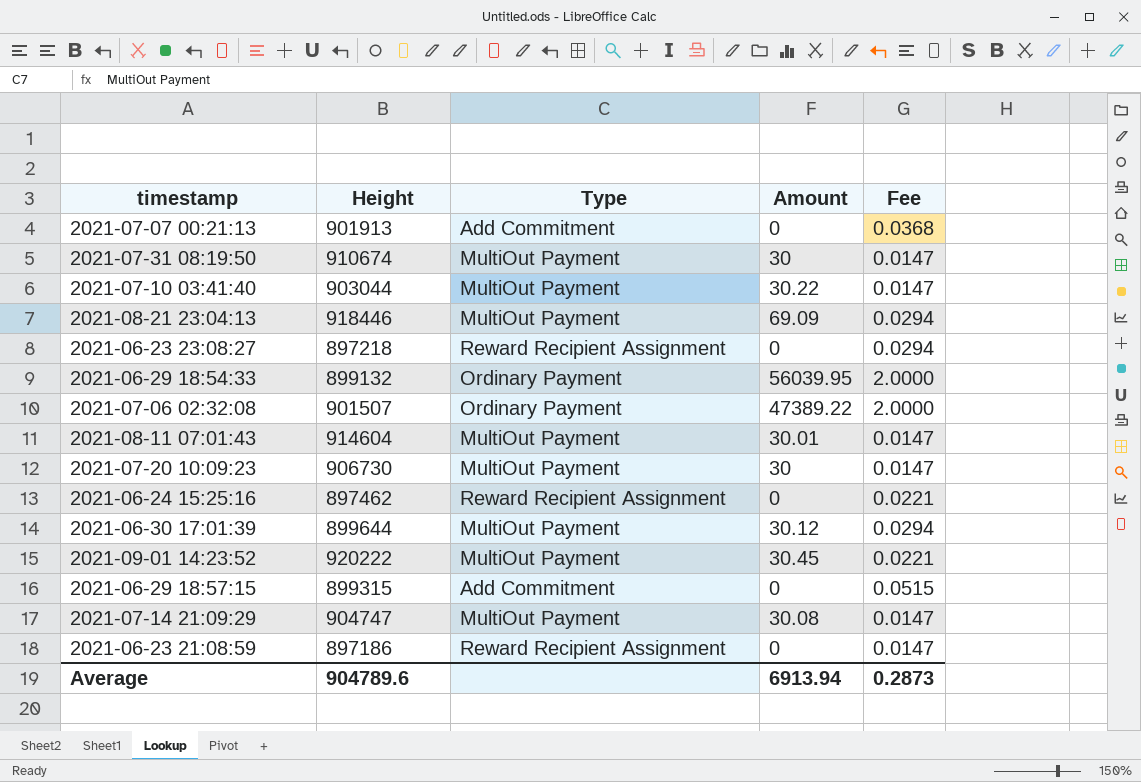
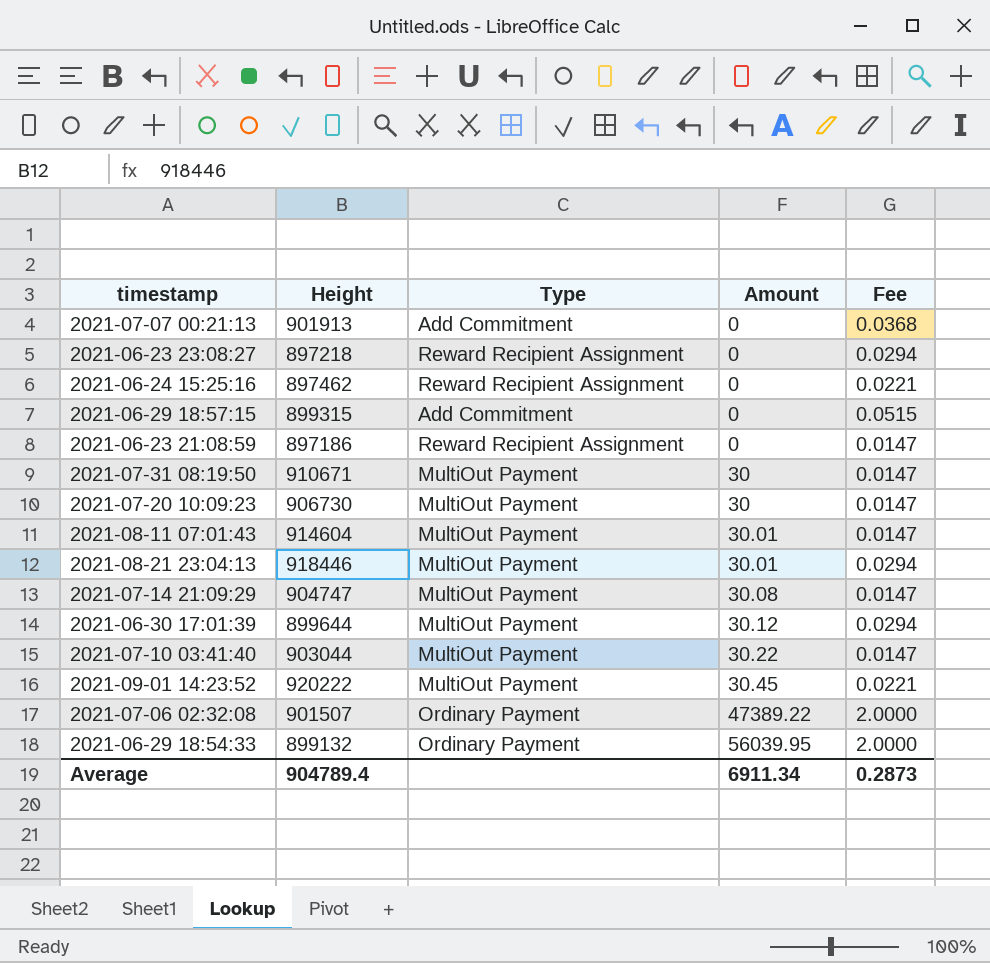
row order: none -> Amount ascending
2021-07-31 08:19:50 | Height: 910674 -> 910671
2021-08-21 23:04:13 | Amount: 69.09 -> 30.01
Average | Height: 904789.6 -> 904789.4
Average | Amount: 6913.94 -> 6911.34

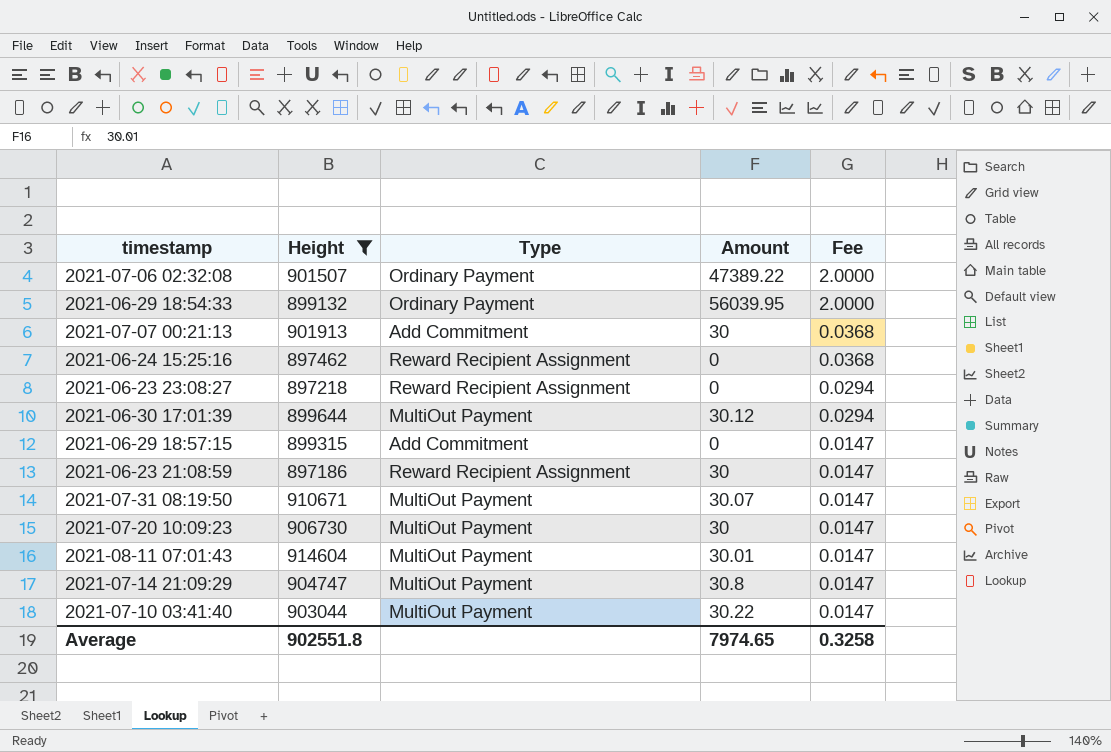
filter: none -> Height <= 914604
row order: Amount ascending -> Fee descending
2021-07-07 00:21:13 | Amount: 0 -> 30
2021-06-24 15:25:16 | Fee: 0.0221 -> 0.0368
2021-06-29 18:57:15 | Fee: 0.0515 -> 0.0147
2021-06-23 21:08:59 | Amount: 0 -> 30
2021-07-31 08:19:50 | Amount: 30 -> 30.07
2021-07-14 21:09:29 | Amount: 30.08 -> 30.8
Average | Height: 904789.4 -> 902551.8
Average | Amount: 6911.34 -> 7974.65
Average | Fee: 0.2873 -> 0.3258

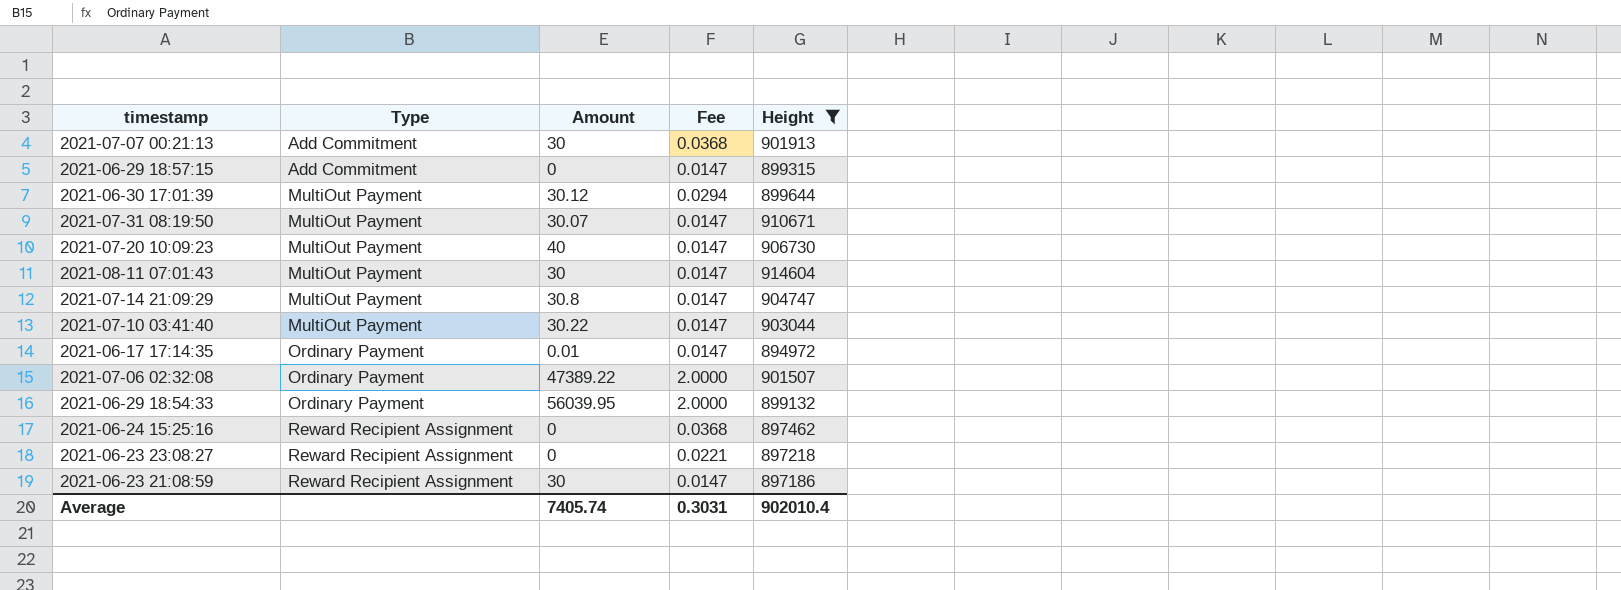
row order: Fee descending -> Type ascending
column Height | position: 2 -> 5
2021-07-20 10:09:23 | Amount: 30 -> 40
2021-08-11 07:01:43 | Amount: 30.01 -> 30
row 2021-06-17 17:14:35: none -> Ordinary Payment | 0.01 | 0.0147 | 894972
2021-06-23 23:08:27 | Fee: 0.0294 -> 0.0221
Average | Amount: 7974.65 -> 7405.74
Average | Fee: 0.3258 -> 0.3031
Average | Height: 902551.8 -> 902010.4

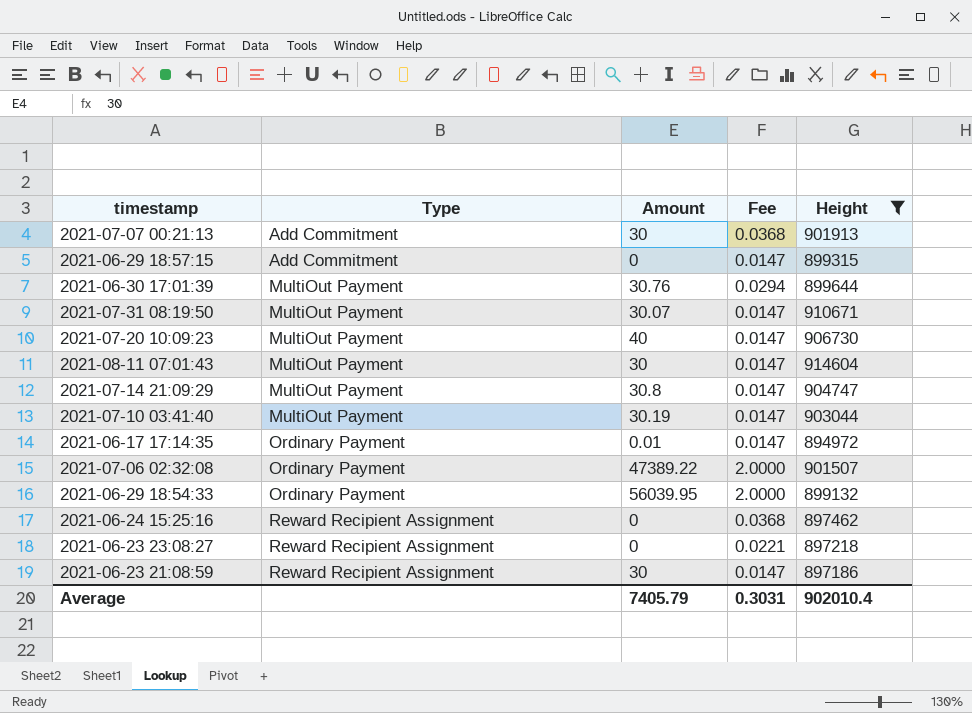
2021-06-30 17:01:39 | Amount: 30.12 -> 30.76
2021-07-10 03:41:40 | Amount: 30.22 -> 30.19
Average | Amount: 7405.74 -> 7405.79

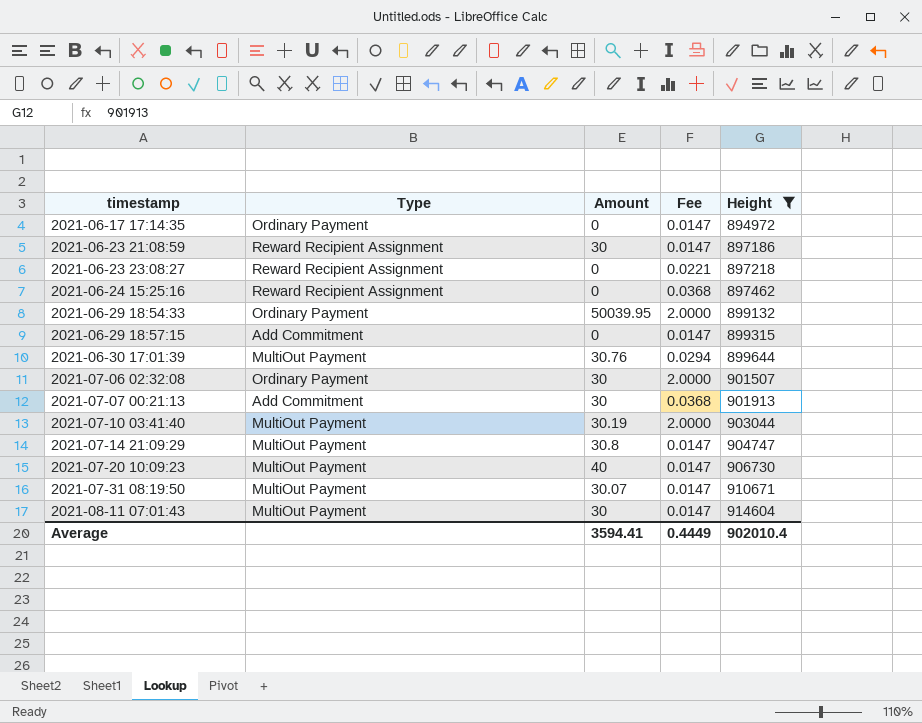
row order: Type ascending -> timestamp ascending
2021-06-17 17:14:35 | Amount: 0.01 -> 0
2021-06-29 18:54:33 | Amount: 56039.95 -> 50039.95
2021-07-06 02:32:08 | Amount: 47389.22 -> 30
2021-07-10 03:41:40 | Fee: 0.0147 -> 2.0000
Average | Amount: 7405.79 -> 3594.41
Average | Fee: 0.3031 -> 0.4449

